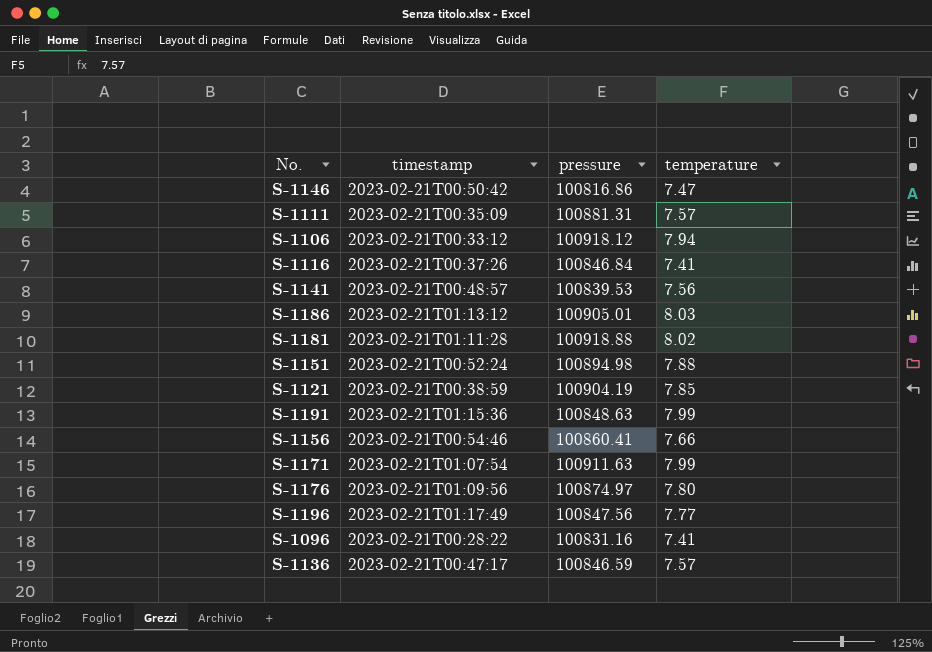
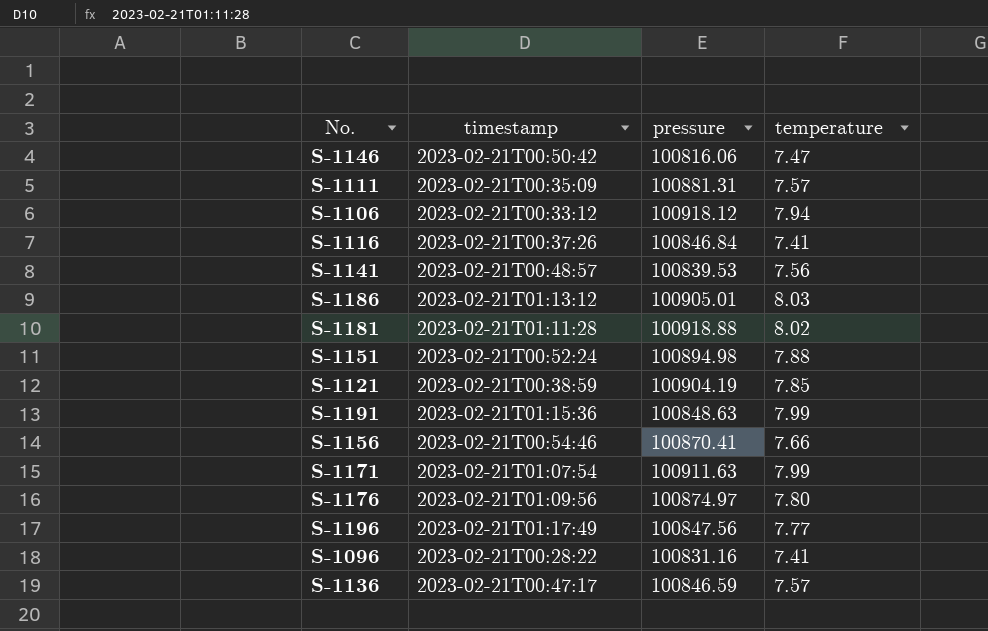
S-1146 | pressure: 100816.86 -> 100816.06
S-1156 | pressure: 100860.41 -> 100870.41

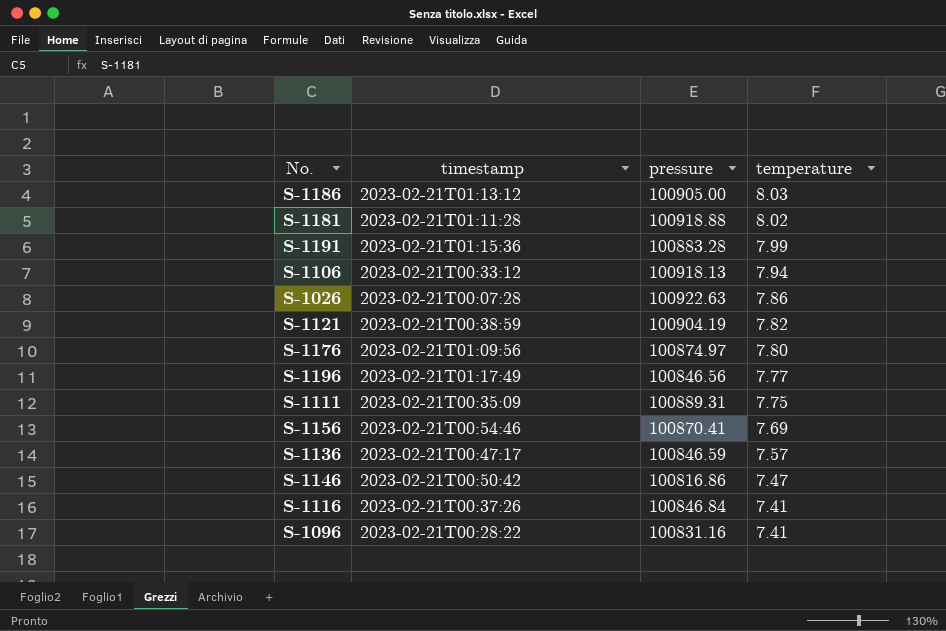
row order: none -> temperature descending
row S-1141: 2023-02-21T00:48:57 | 100839.53 | 7.56 -> none
row S-1151: 2023-02-21T00:52:24 | 100894.98 | 7.88 -> none
row S-1171: 2023-02-21T01:07:54 | 100911.63 | 7.99 -> none
S-1186 | pressure: 100905.01 -> 100905.00
S-1191 | pressure: 100848.63 -> 100883.28
S-1106 | pressure: 100918.12 -> 100918.13
row S-1026: none -> 2023-02-21T00:07:28 | 100922.63 | 7.86
S-1121 | temperature: 7.85 -> 7.82
S-1196 | pressure: 100847.56 -> 100846.56
S-1111 | pressure: 100881.31 -> 100889.31
S-1111 | temperature: 7.57 -> 7.75
S-1156 | temperature: 7.66 -> 7.69
S-1146 | pressure: 100816.06 -> 100816.86

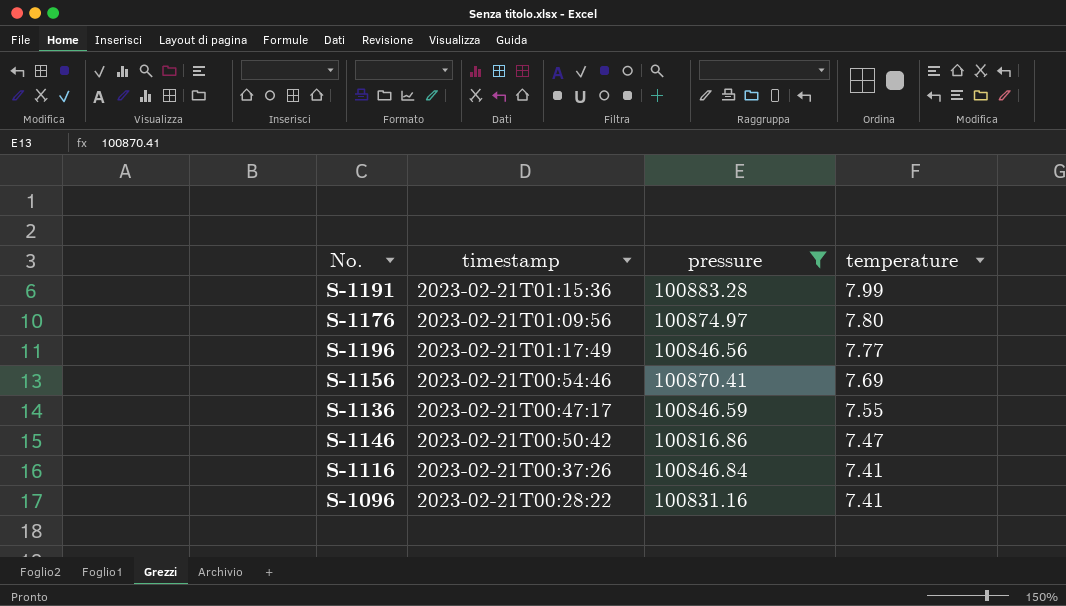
filter: none -> pressure <= 100883.28
S-1136 | temperature: 7.57 -> 7.55

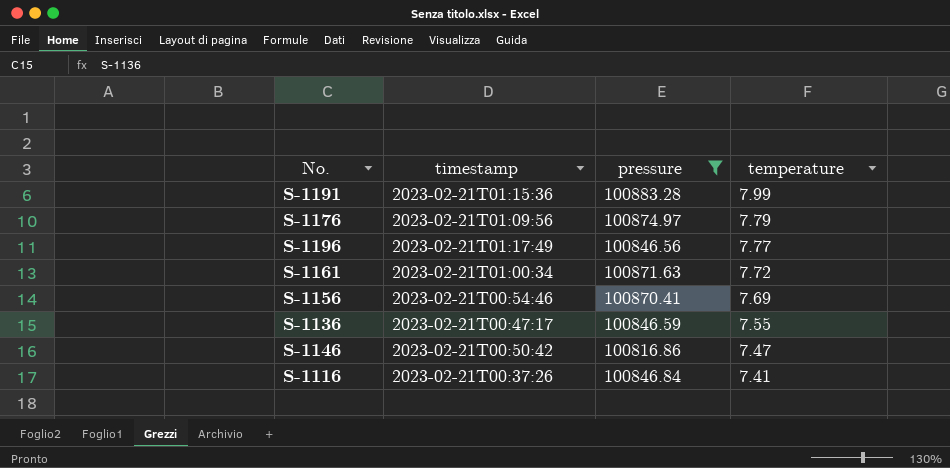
row S-1096: 2023-02-21T00:28:22 | 100831.16 | 7.41 -> none
S-1176 | temperature: 7.80 -> 7.79
row S-1161: none -> 2023-02-21T01:00:34 | 100871.63 | 7.72

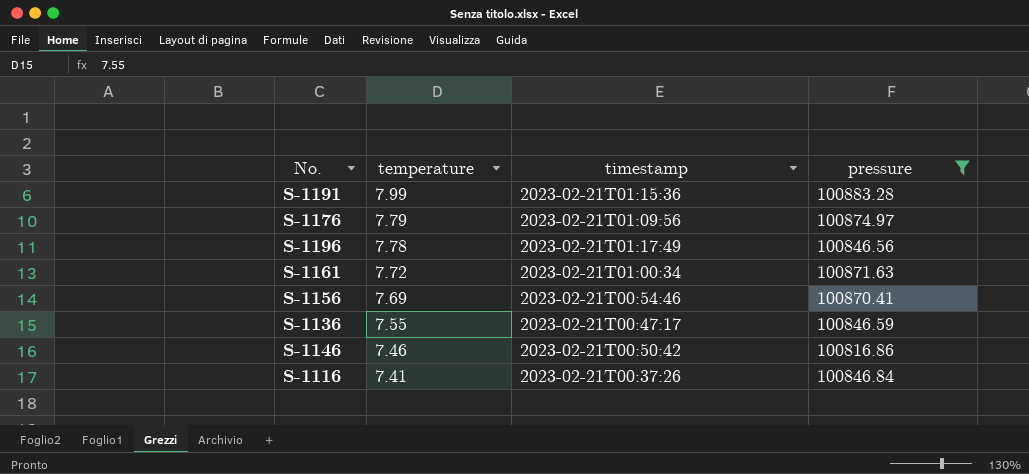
column temperature | position: 4 -> 2
S-1196 | temperature: 7.77 -> 7.78
S-1146 | temperature: 7.47 -> 7.46

